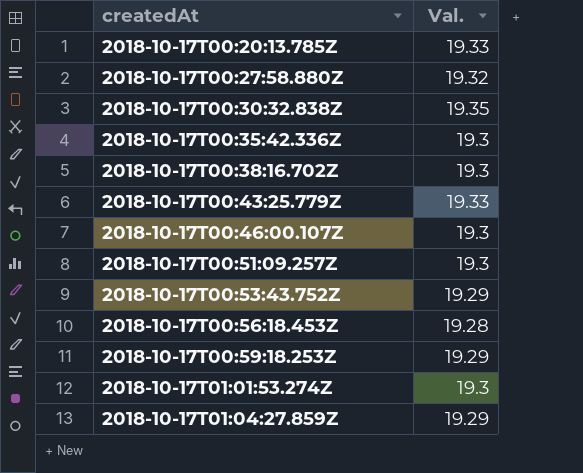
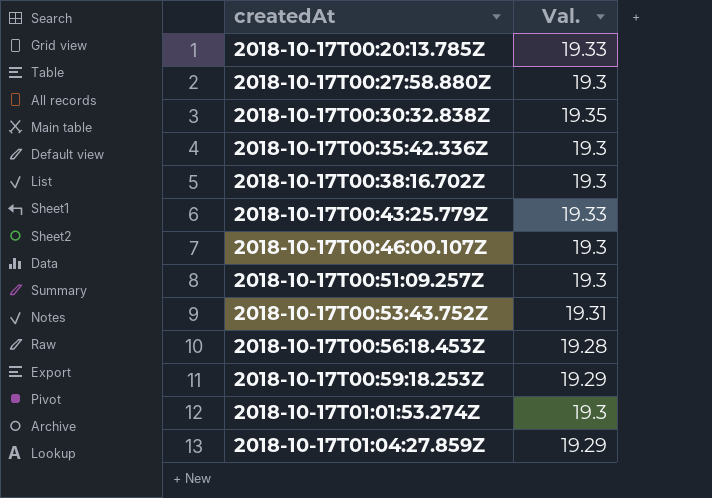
2018-10-17T00:27:58.880Z | Val.: 19.32 -> 19.3
2018-10-17T00:53:43.752Z | Val.: 19.29 -> 19.31

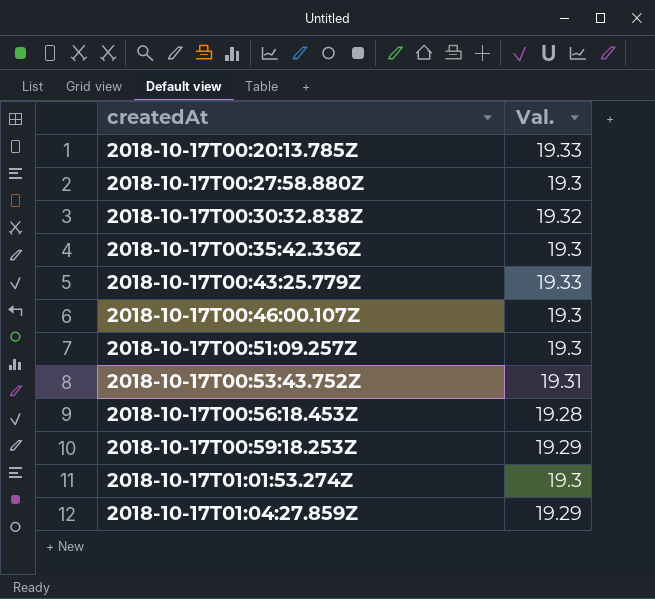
row 2018-10-17T00:38:16.702Z: 19.3 -> none
2018-10-17T00:30:32.838Z | Val.: 19.35 -> 19.32

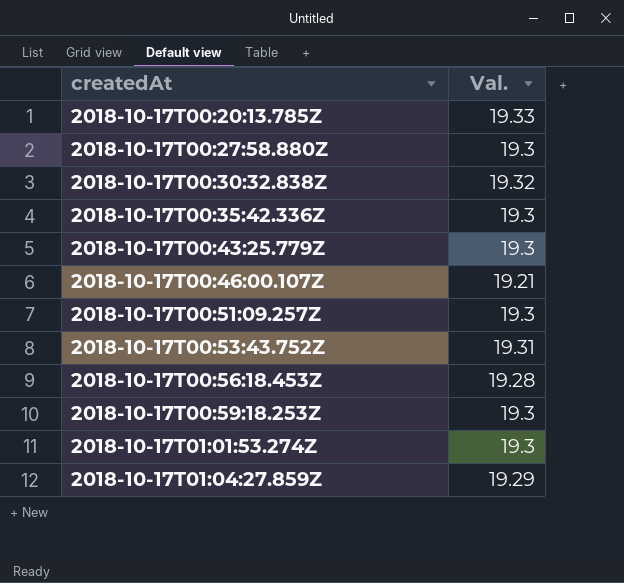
2018-10-17T00:43:25.779Z | Val.: 19.33 -> 19.3
2018-10-17T00:46:00.107Z | Val.: 19.3 -> 19.21
2018-10-17T00:59:18.253Z | Val.: 19.29 -> 19.3

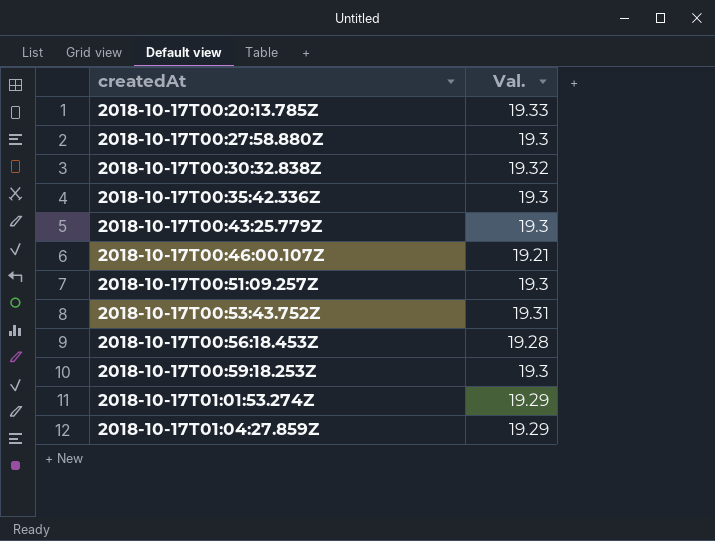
2018-10-17T01:01:53.274Z | Val.: 19.3 -> 19.29

